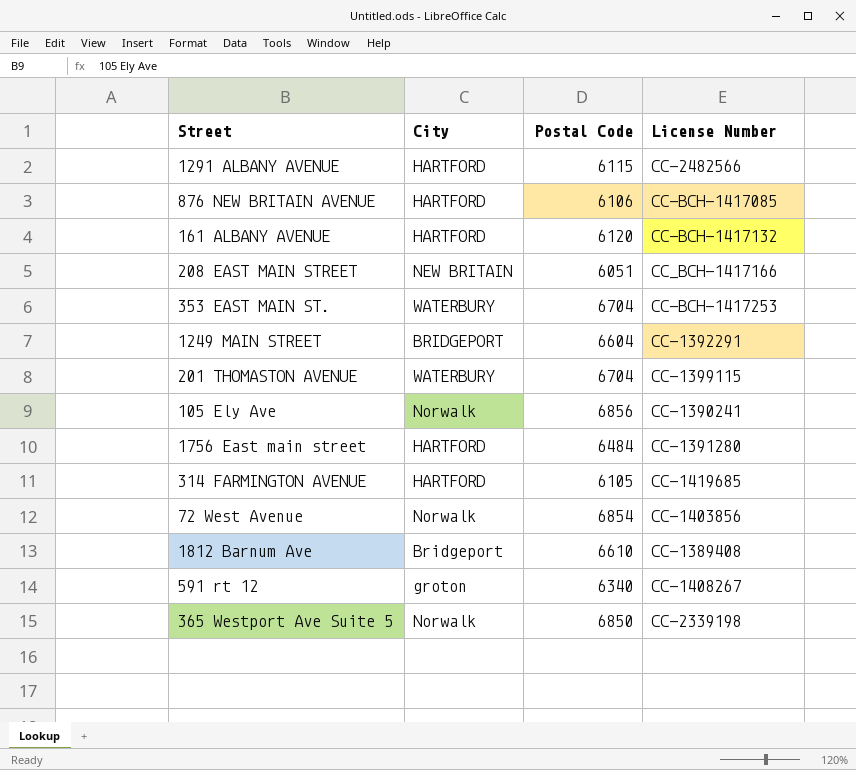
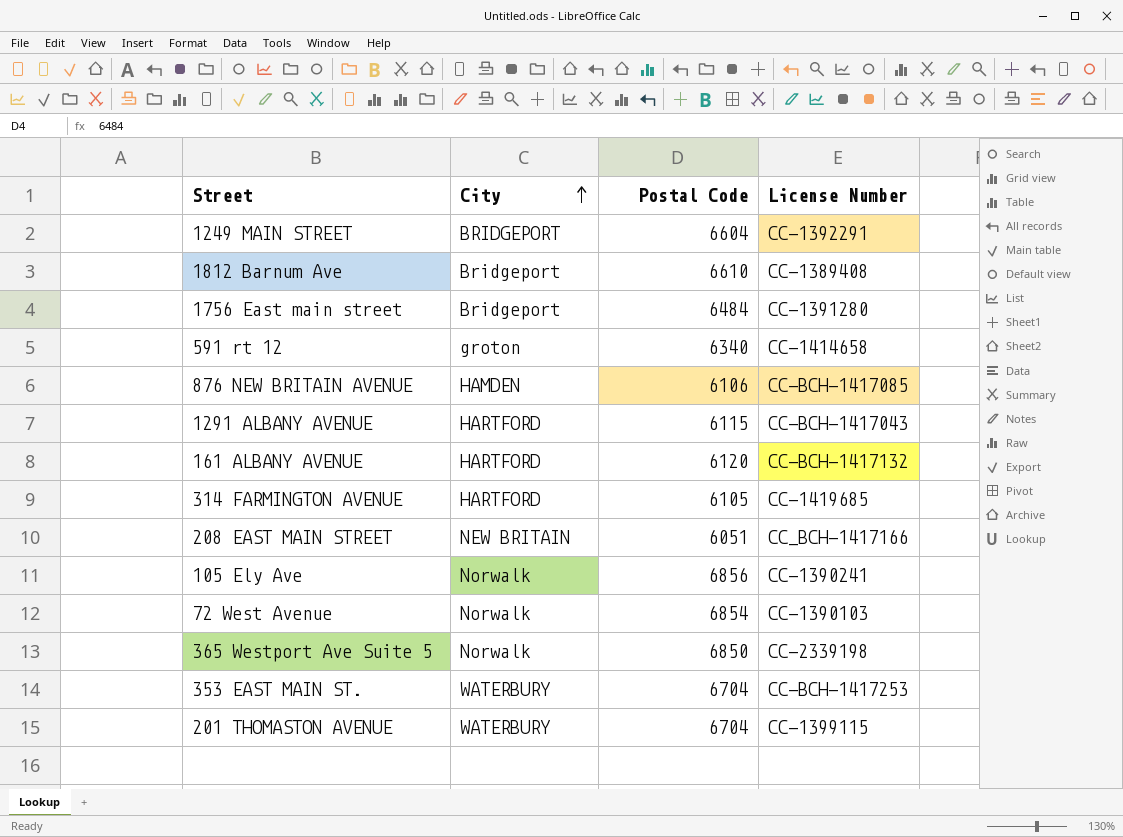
row order: none -> City ascending
1756 East main street | City: HARTFORD -> Bridgeport
591 rt 12 | License Number: CC-1408267 -> CC-1414658
876 NEW BRITAIN AVENUE | City: HARTFORD -> HAMDEN
1291 ALBANY AVENUE | License Number: CC-2482566 -> CC-BCH-1417043
72 West Avenue | License Number: CC-1403856 -> CC-1390103

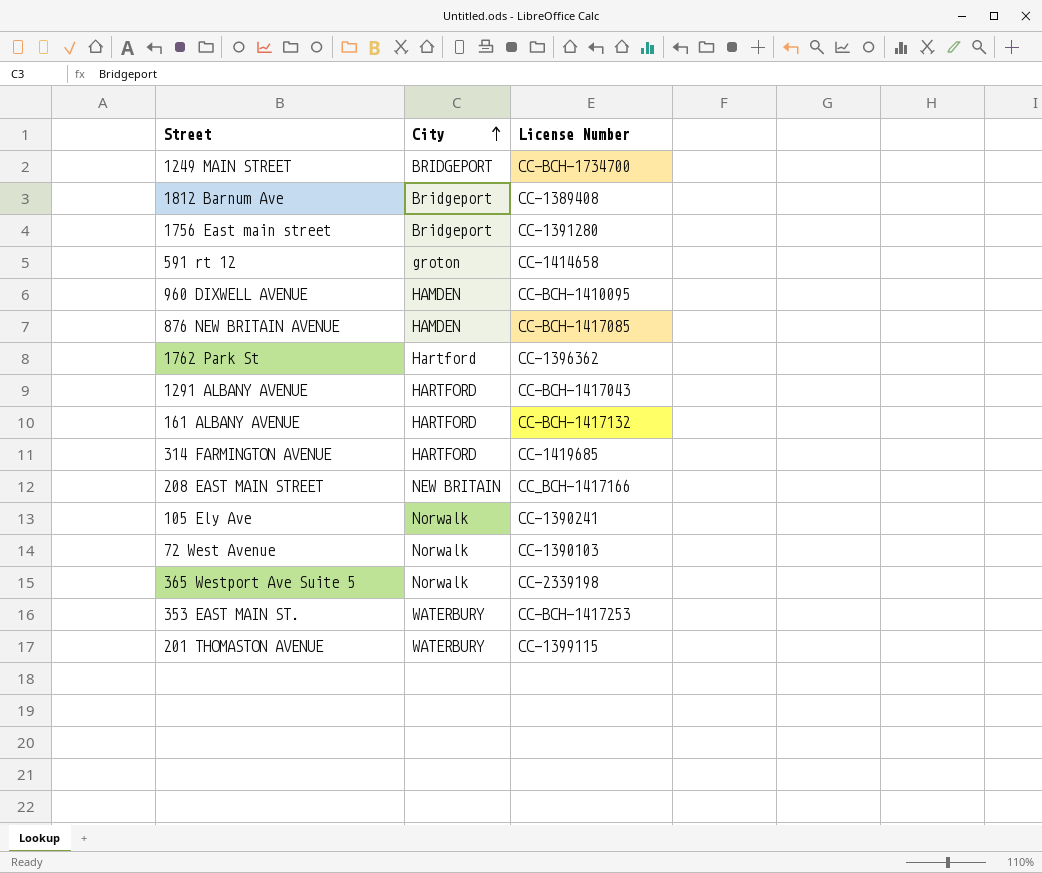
column Postal Code | position: 3 -> none
1249 MAIN STREET | License Number: CC-1392291 -> CC-BCH-1734700
row 960 DIXWELL AVENUE: none -> HAMDEN | CC-BCH-1410095
row 1762 Park St: none -> Hartford | CC-1396362

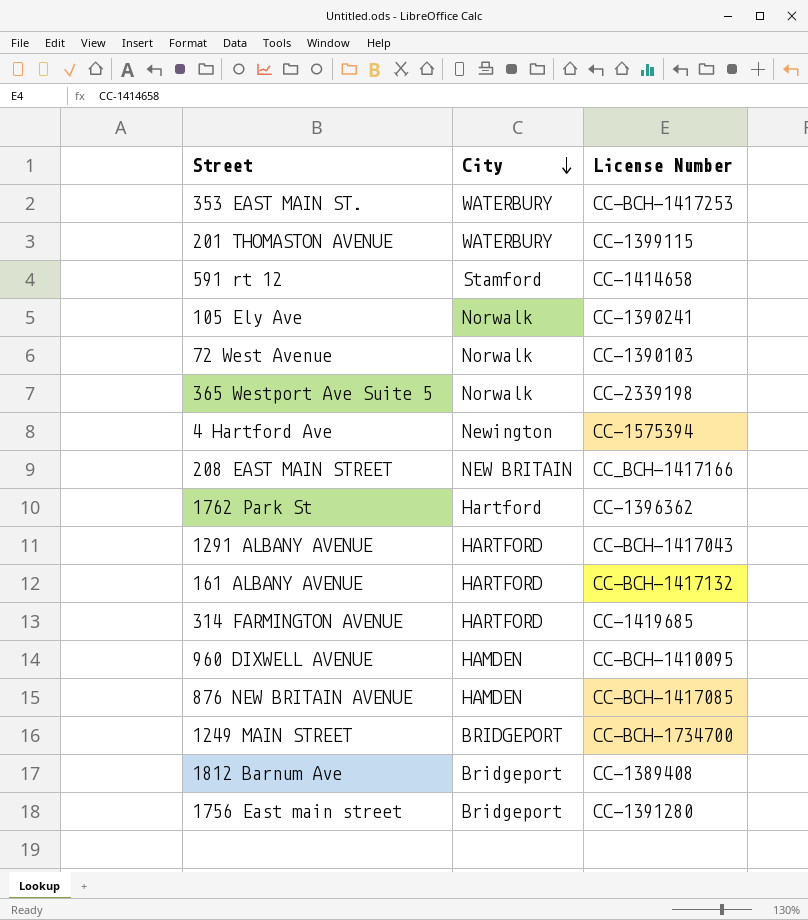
row order: City ascending -> City descending
591 rt 12 | City: groton -> Stamford
row 4 Hartford Ave: none -> Newington | CC-1575394

